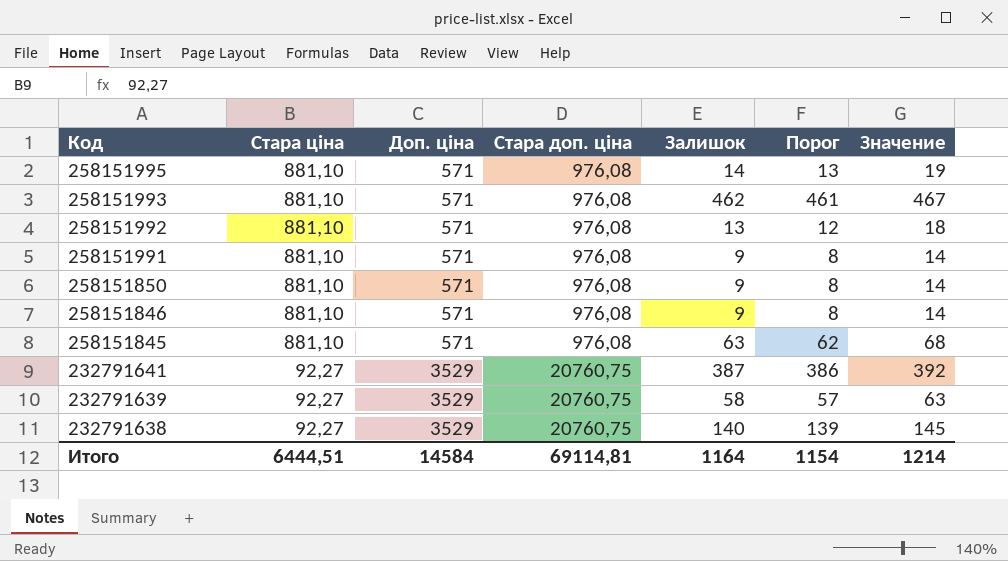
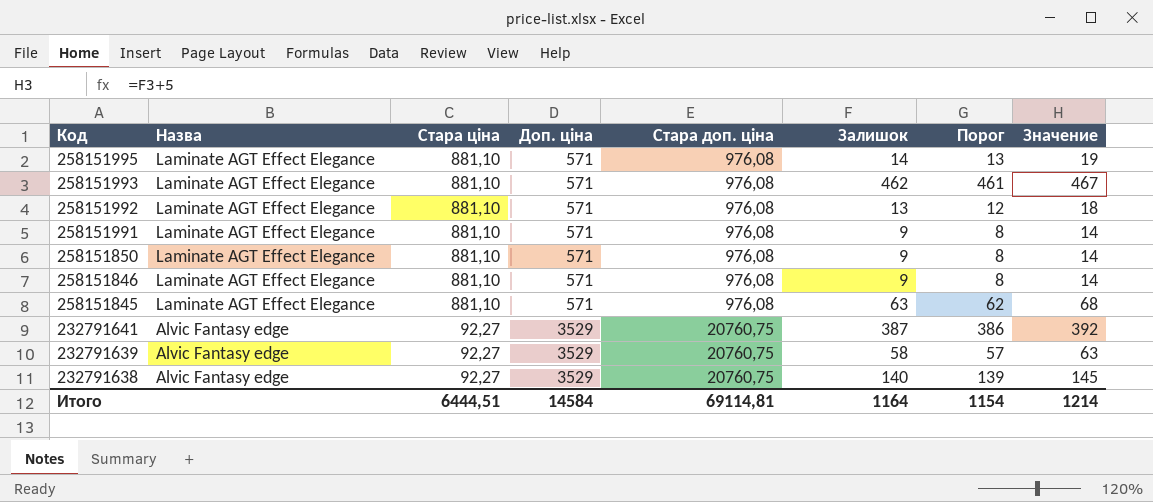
column Назва | position: none -> 2

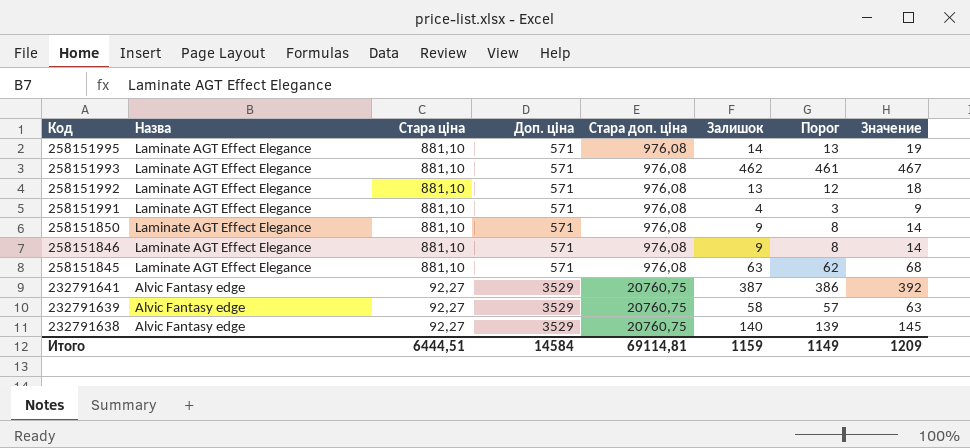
258151991 | Залишок: 9 -> 4
258151991 | Порог: 8 -> 3
258151991 | Значение: 14 -> 9
Итого | Залишок: 1164 -> 1159
Итого | Порог: 1154 -> 1149
Итого | Значение: 1214 -> 1209

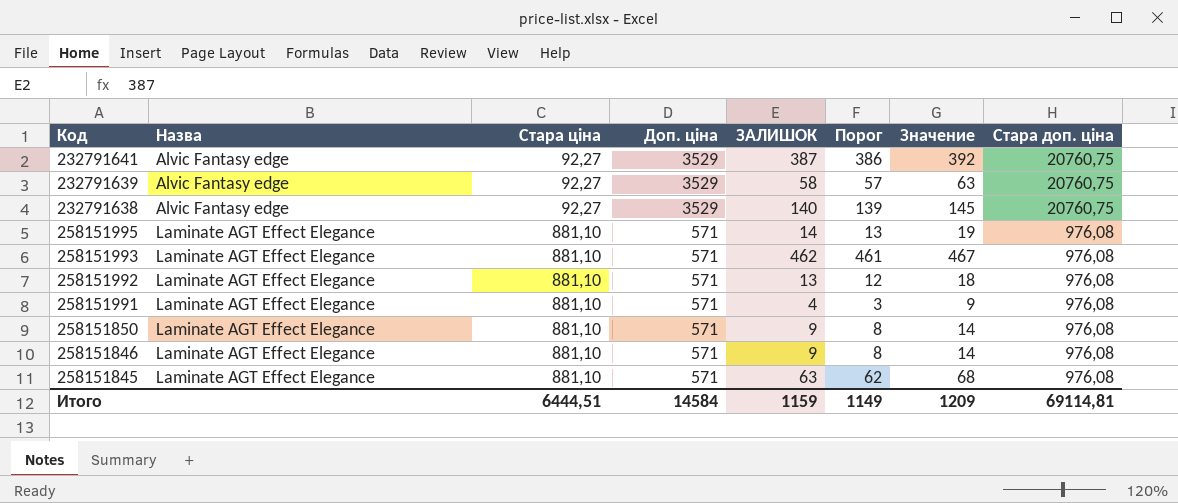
row order: Код descending -> Назва ascending
column name: Залишок -> ЗАЛИШОК
column Стара доп. ціна | position: 5 -> 8

